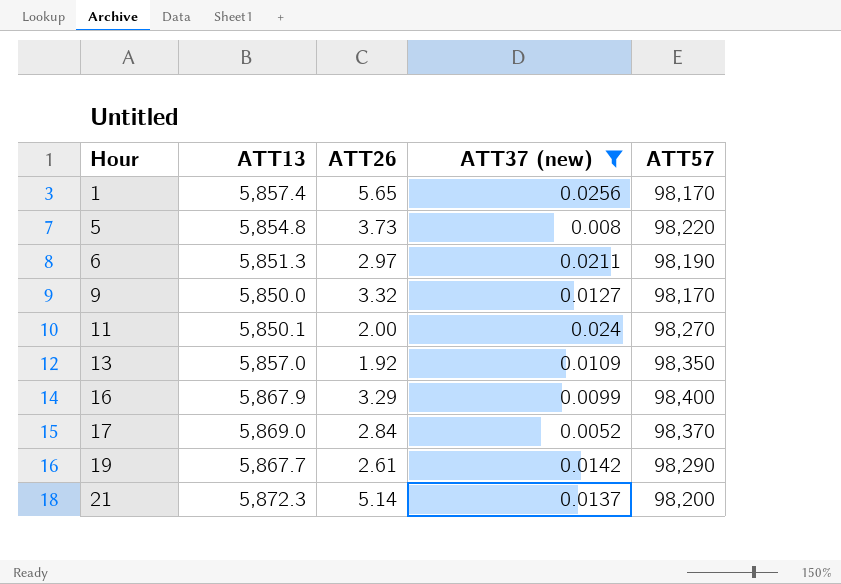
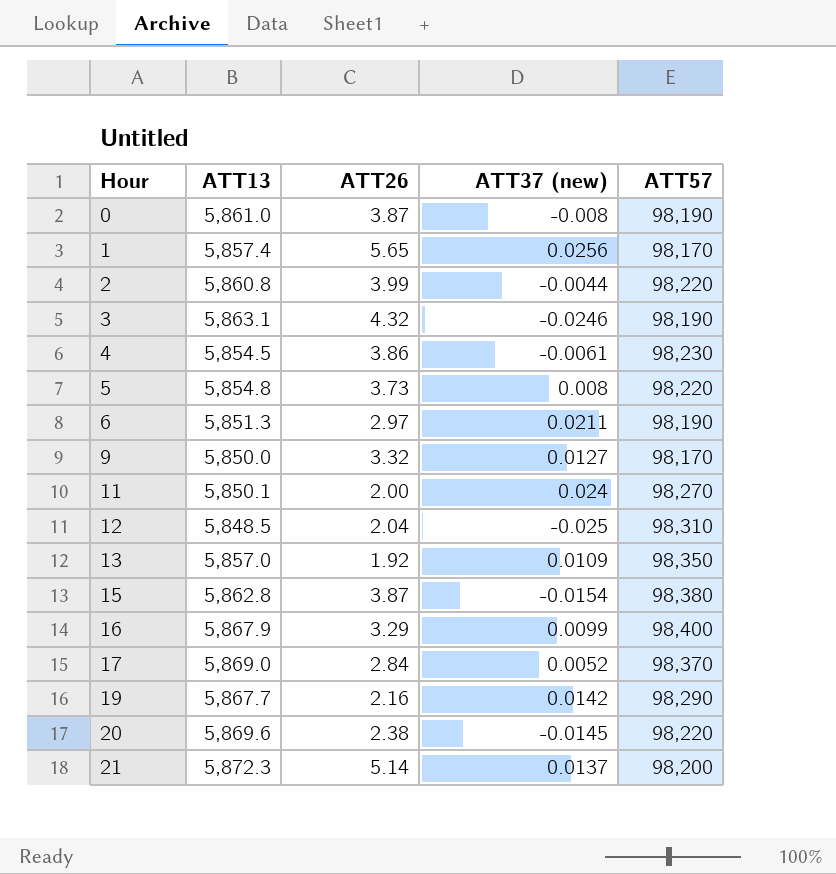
filter: ATT37 (new) >= 0.0052 -> none
19 | ATT26: 2.61 -> 2.16

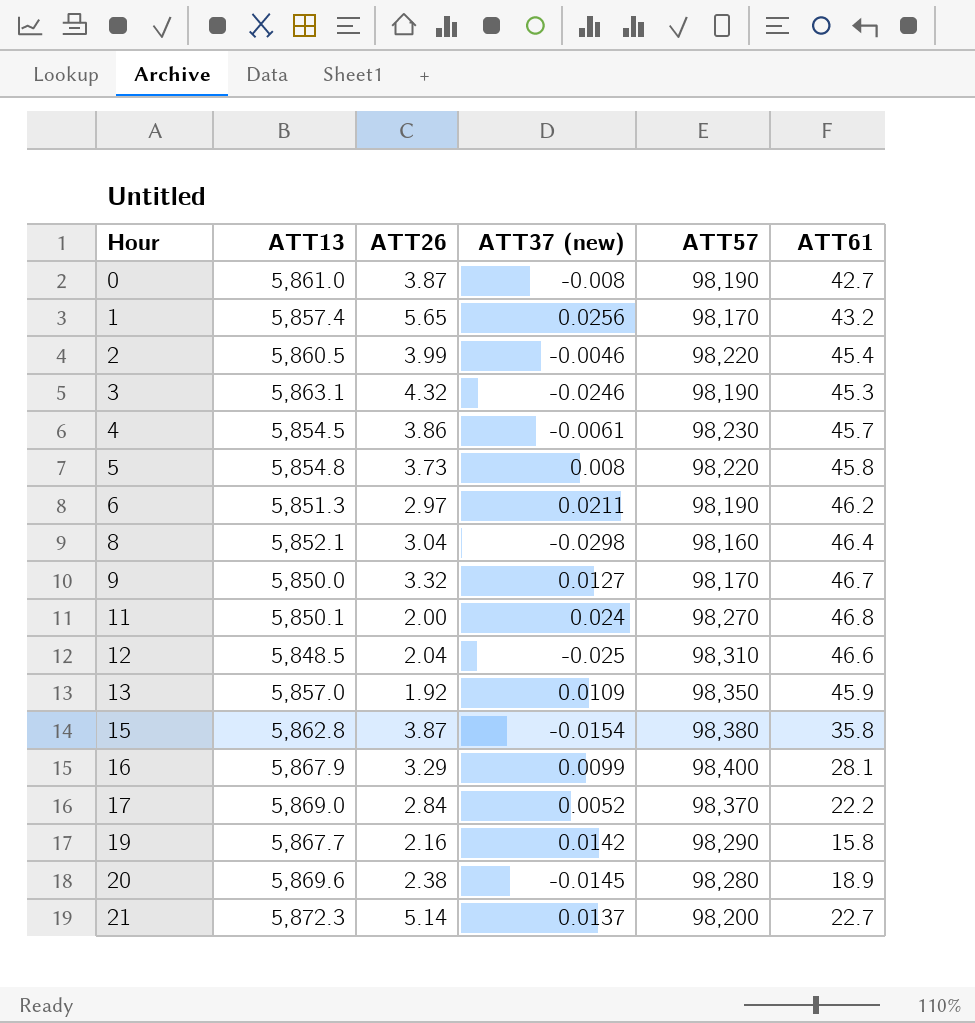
column ATT61 | position: none -> 6
2 | ATT13: 5,860.8 -> 5,860.5
2 | ATT37 (new): -0.0044 -> -0.0046
row 8: none -> 5,852.1 | 3.04 | -0.0298 | 98,160 | 46.4
20 | ATT57: 98,220 -> 98,280

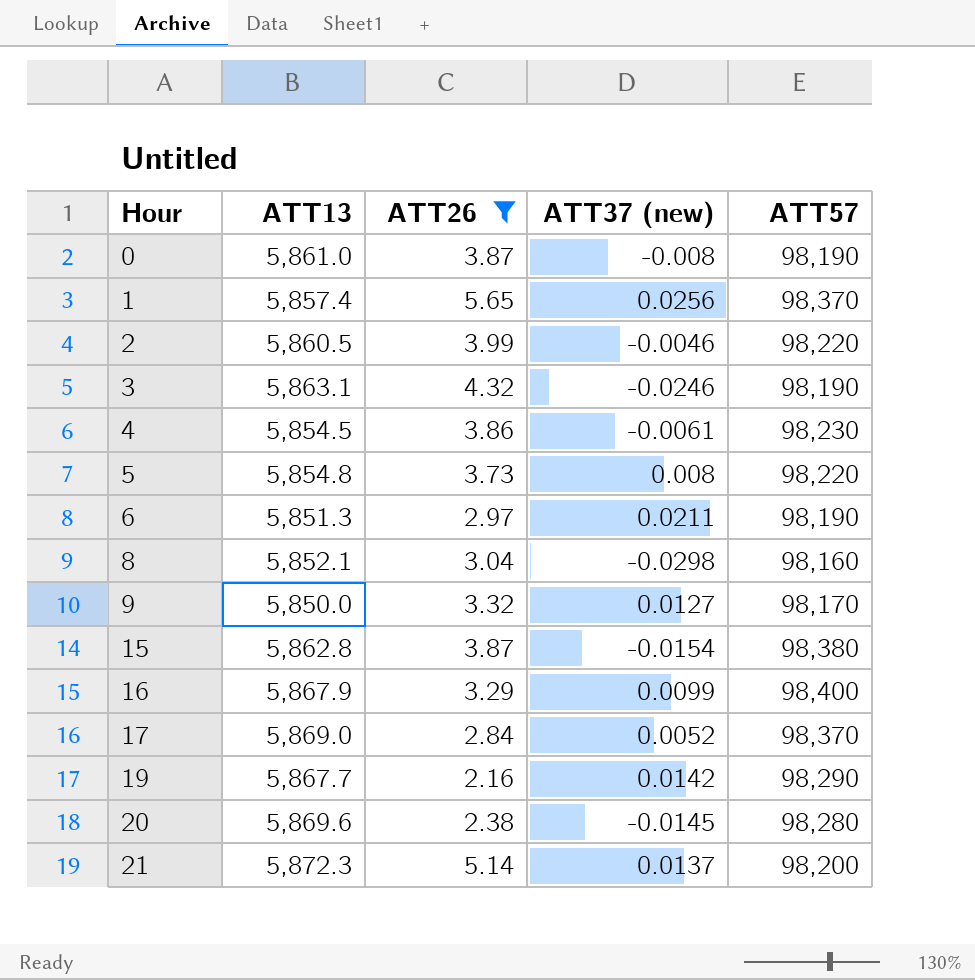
filter: none -> ATT26 >= 2.16
column ATT61 | position: 6 -> none
1 | ATT57: 98,170 -> 98,370

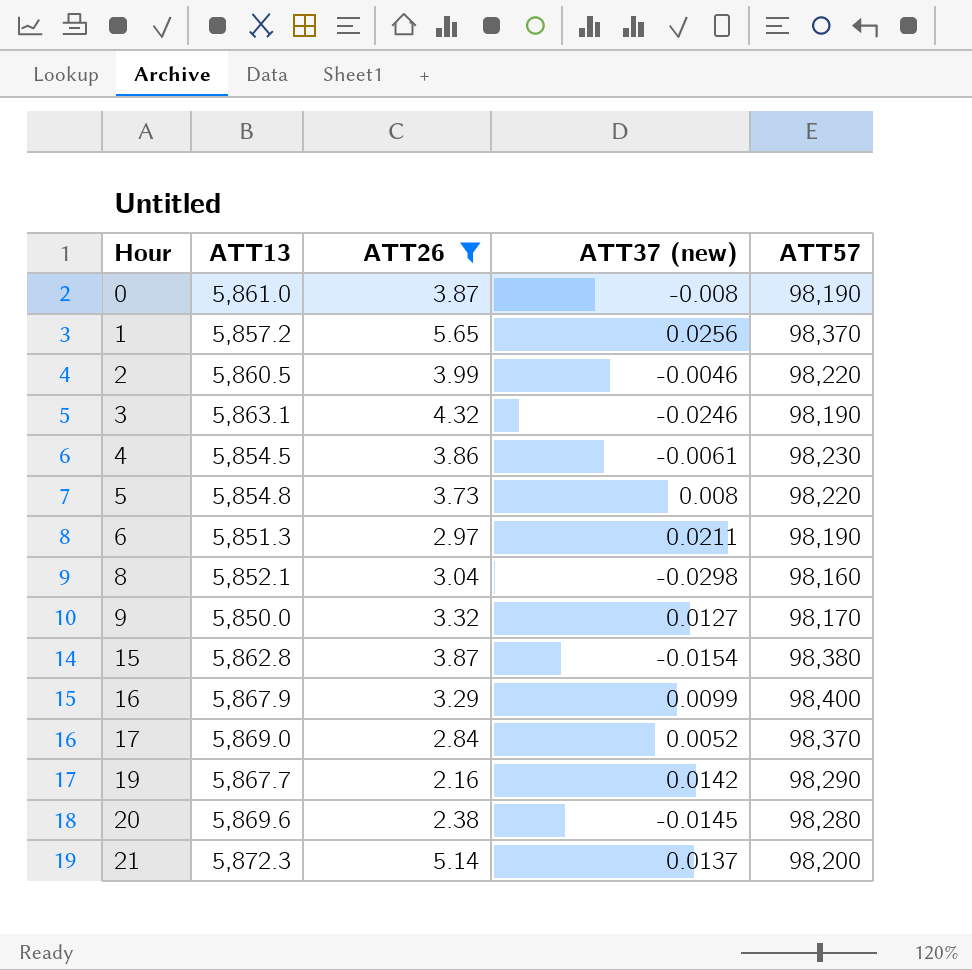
1 | ATT13: 5,857.4 -> 5,857.2

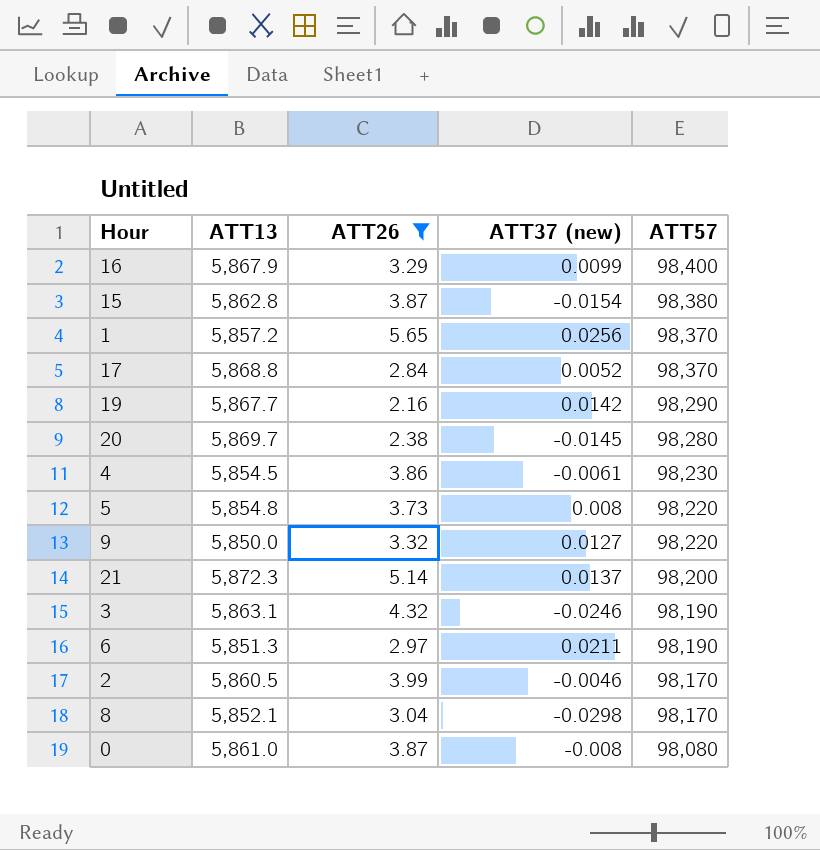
row order: Hour ascending -> ATT57 descending
17 | ATT13: 5,869.0 -> 5,868.8
20 | ATT13: 5,869.6 -> 5,869.7
9 | ATT57: 98,170 -> 98,220
2 | ATT57: 98,220 -> 98,170
8 | ATT57: 98,160 -> 98,170
0 | ATT57: 98,190 -> 98,080

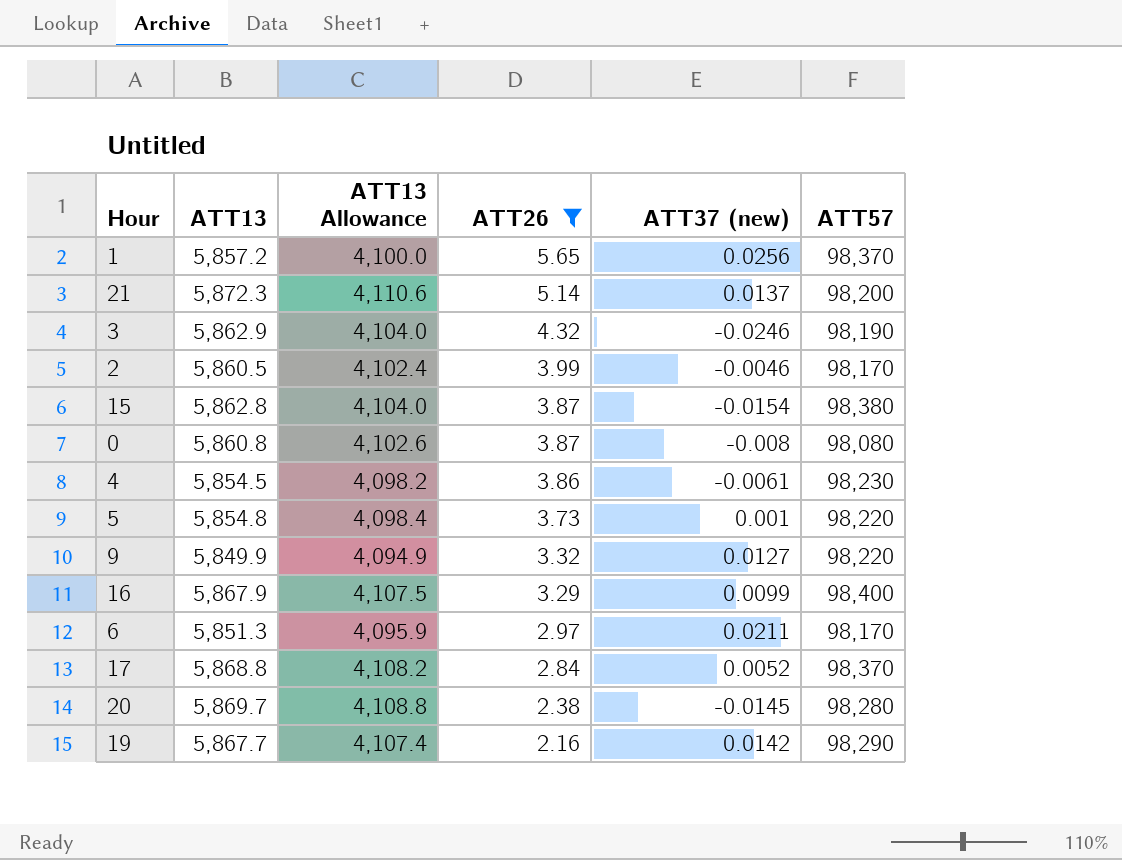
row order: ATT57 descending -> ATT26 descending
column ATT13 Allowance | formula: none -> [ATT13] * 0.7
row 8: 5,852.1 | 3.04 | -0.0298 | 98,170 -> none
3 | ATT13: 5,863.1 -> 5,862.9
0 | ATT13: 5,861.0 -> 5,860.8
5 | ATT37 (new): 0.008 -> 0.001
9 | ATT13: 5,850.0 -> 5,849.9
6 | ATT57: 98,190 -> 98,170

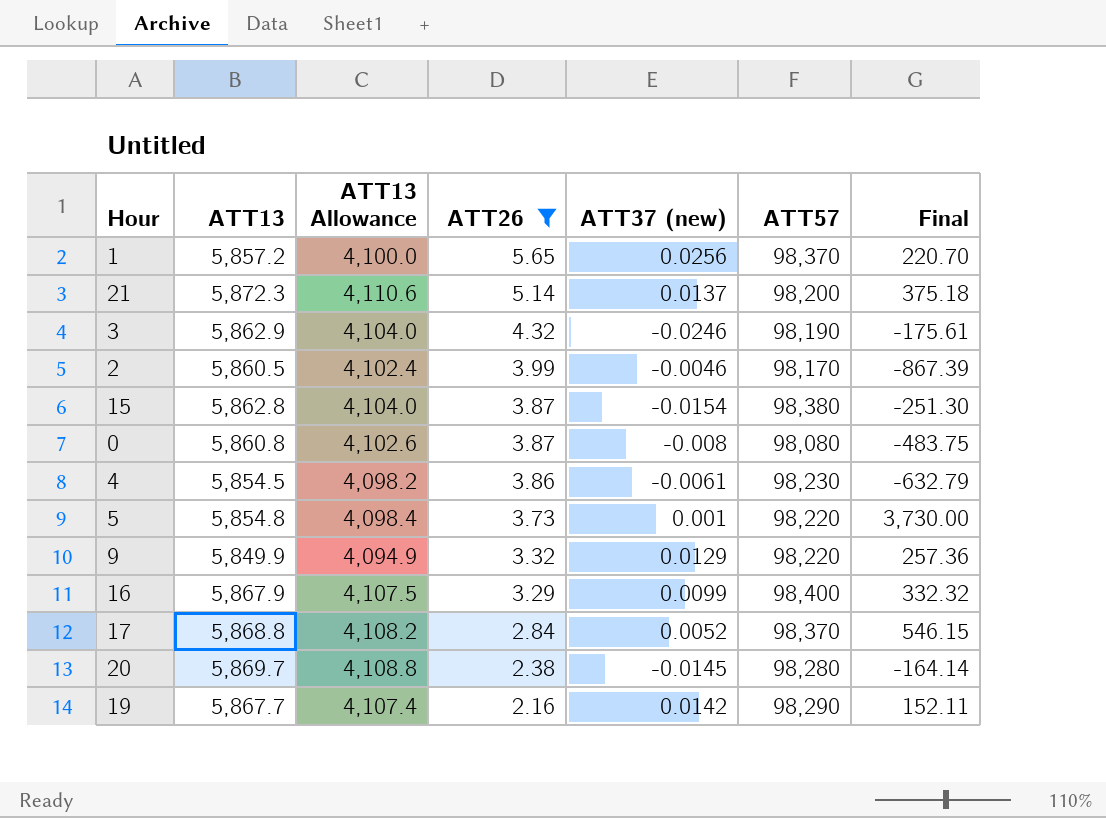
column Final | formula: none -> [ATT26] / [ATT37 (new)]
row 6: 5,851.3 | 4,095.9 | 2.97 | 0.0211 | 98,170 -> none
9 | ATT37 (new): 0.0127 -> 0.0129

